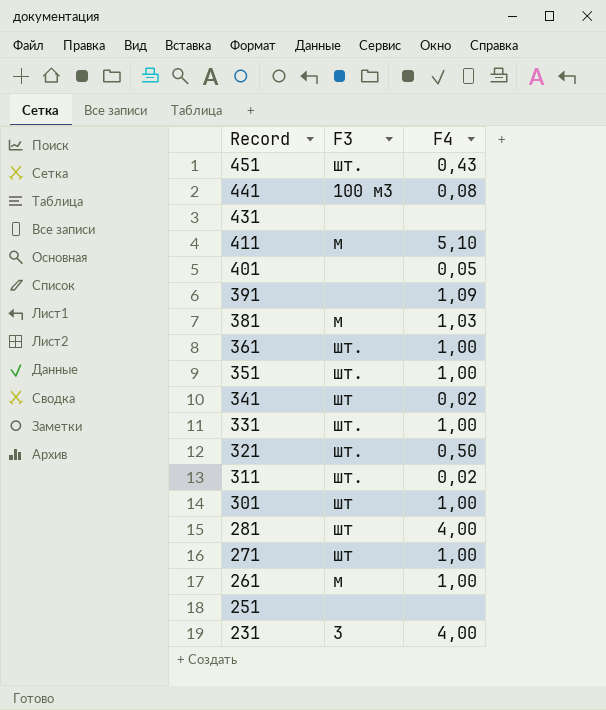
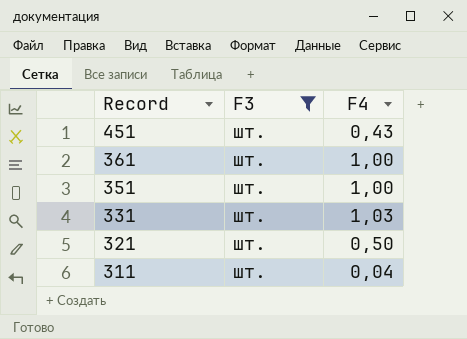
filter: none -> F3 = шт.
331 | F4: 1,00 -> 1,03
311 | F4: 0,02 -> 0,04

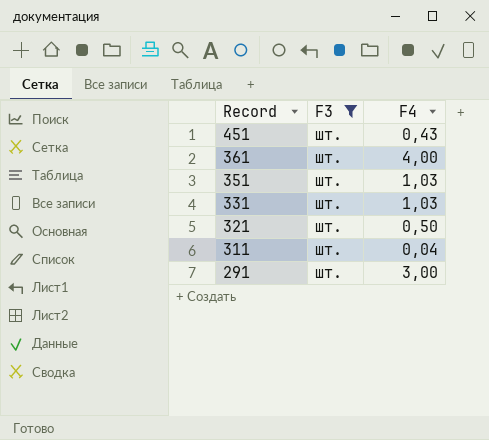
361 | F4: 1,00 -> 4,00
351 | F4: 1,00 -> 1,03
row 291: none -> шт. | 3,00

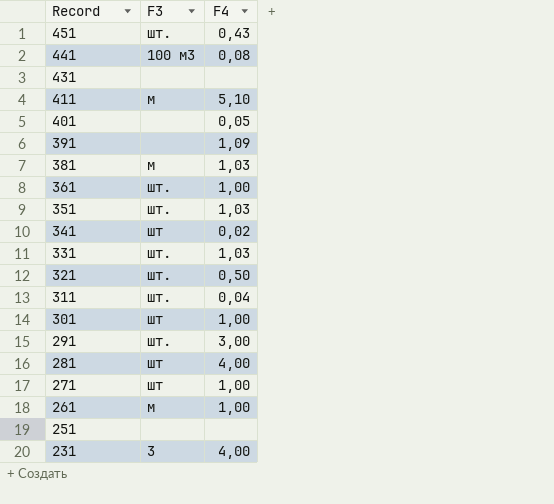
filter: F3 = шт. -> none
361 | F4: 4,00 -> 1,00

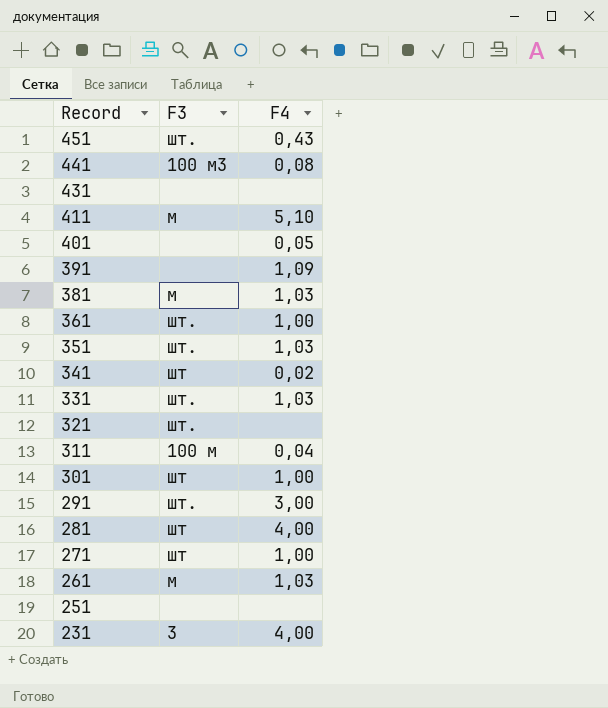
321 | F4: 0,50 -> none
311 | F3: шт. -> 100 м
261 | F4: 1,00 -> 1,03

